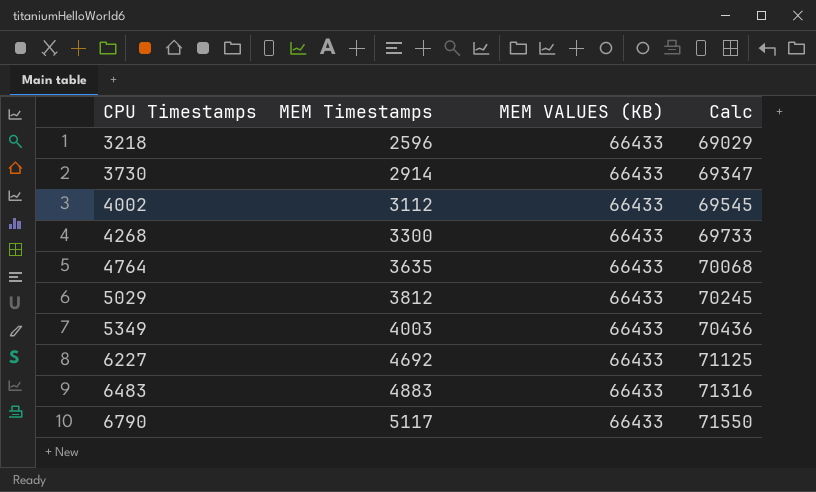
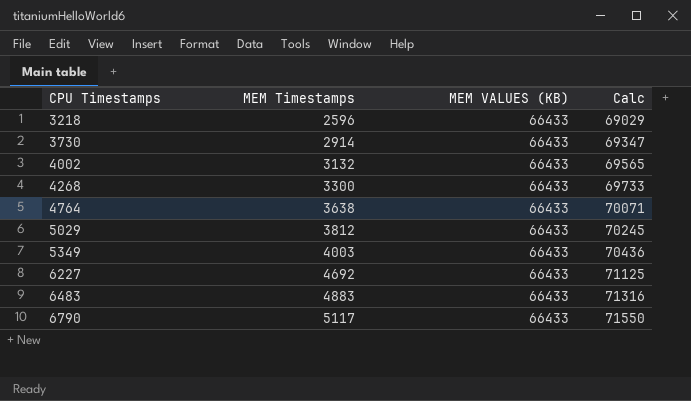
4002 | MEM Timestamps: 3112 -> 3132
4002 | Calc: 69545 -> 69565
4764 | MEM Timestamps: 3635 -> 3638
4764 | Calc: 70068 -> 70071

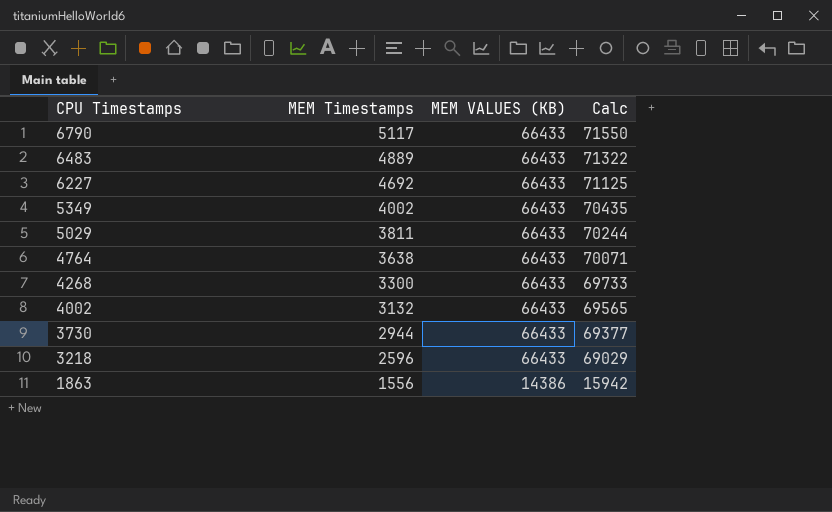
row order: CPU Timestamps ascending -> CPU Timestamps descending
6483 | MEM Timestamps: 4883 -> 4889
6483 | Calc: 71316 -> 71322
5349 | MEM Timestamps: 4003 -> 4002
5349 | Calc: 70436 -> 70435
5029 | MEM Timestamps: 3812 -> 3811
5029 | Calc: 70245 -> 70244
3730 | MEM Timestamps: 2914 -> 2944
3730 | Calc: 69347 -> 69377
row 1863: none -> 1556 | 14386 | 15942

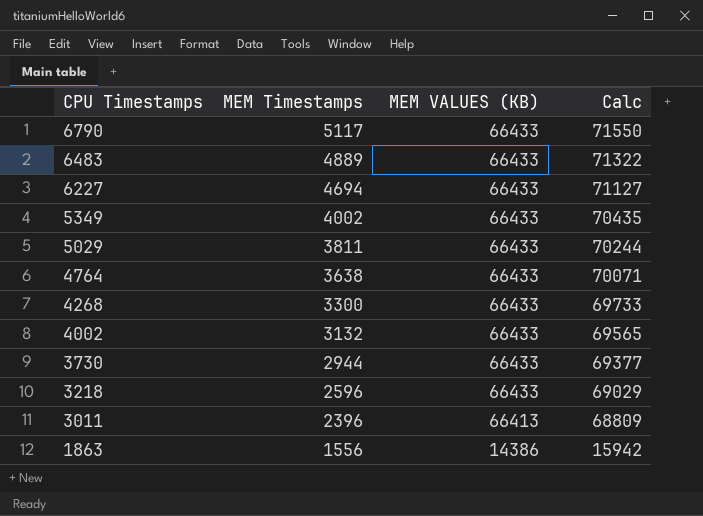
6227 | MEM Timestamps: 4692 -> 4694
6227 | Calc: 71125 -> 71127
row 3011: none -> 2396 | 66413 | 68809

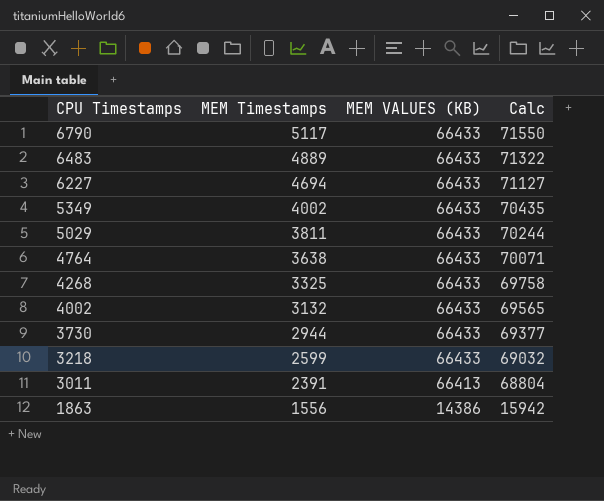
4268 | MEM Timestamps: 3300 -> 3325
4268 | Calc: 69733 -> 69758
3218 | MEM Timestamps: 2596 -> 2599
3218 | Calc: 69029 -> 69032
3011 | MEM Timestamps: 2396 -> 2391
3011 | Calc: 68809 -> 68804

